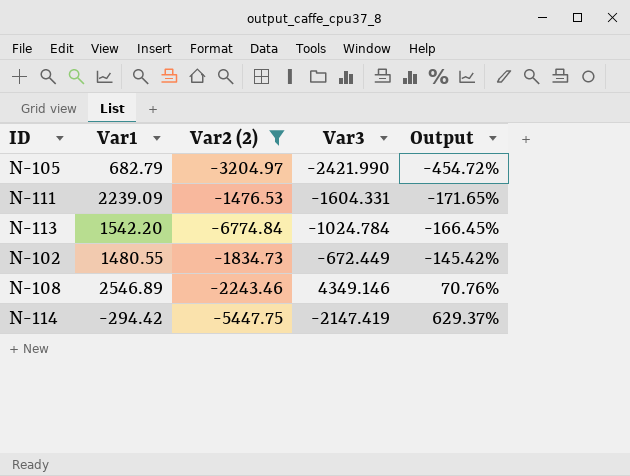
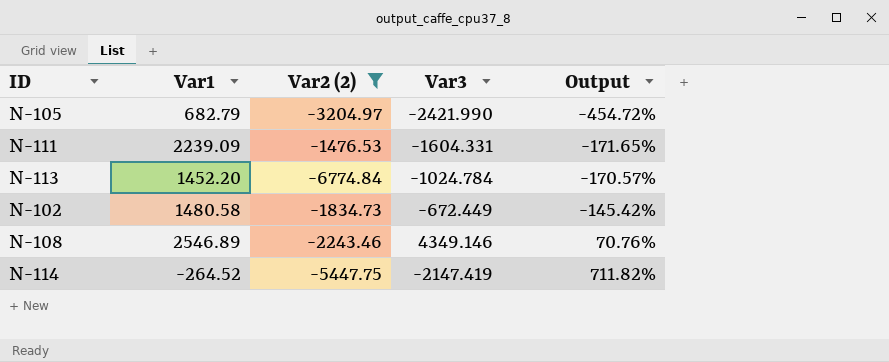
N-113 | Var1: 1542.20 -> 1452.20
N-113 | Output: -166.45% -> -170.57%
N-102 | Var1: 1480.55 -> 1480.58
N-114 | Var1: -294.42 -> -264.52
N-114 | Output: 629.37% -> 711.82%

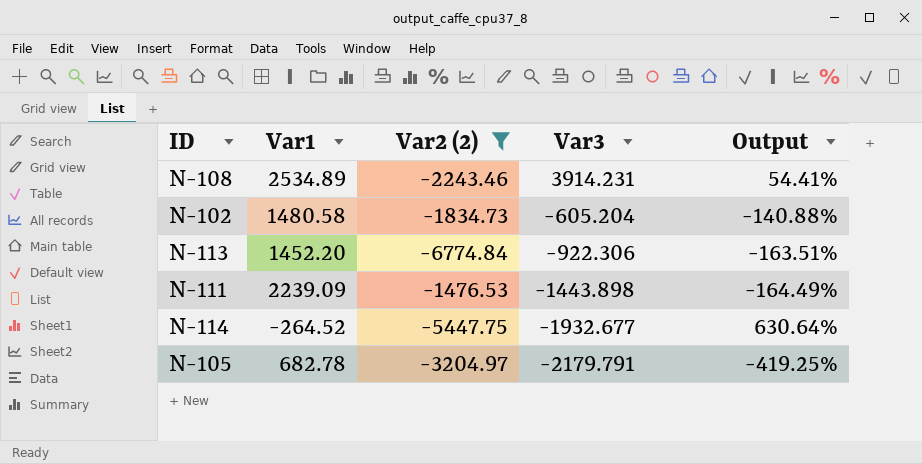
row order: Output ascending -> Var3 descending
N-108 | Var1: 2546.89 -> 2534.89
N-108 | Var3: 4349.146 -> 3914.231
N-108 | Output: 70.76% -> 54.41%
N-102 | Var3: -672.449 -> -605.204
N-102 | Output: -145.42% -> -140.88%
N-113 | Var3: -1024.784 -> -922.306
N-113 | Output: -170.57% -> -163.51%
N-111 | Var3: -1604.331 -> -1443.898
N-111 | Output: -171.65% -> -164.49%
N-114 | Var3: -2147.419 -> -1932.677
N-114 | Output: 711.82% -> 630.64%
N-105 | Var1: 682.79 -> 682.78
N-105 | Var3: -2421.990 -> -2179.791
N-105 | Output: -454.72% -> -419.25%

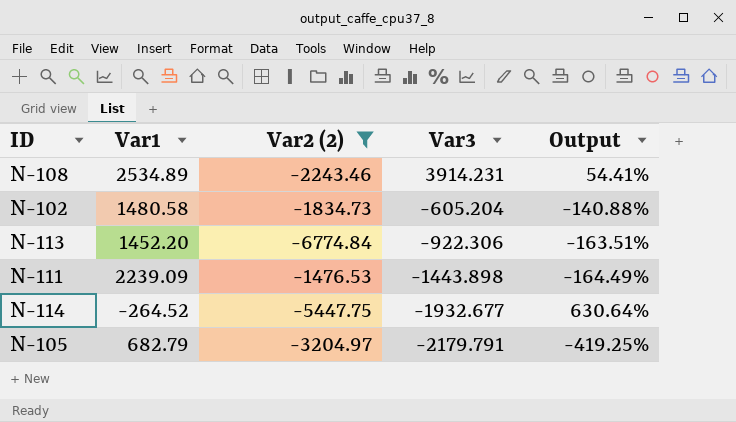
N-105 | Var1: 682.78 -> 682.79

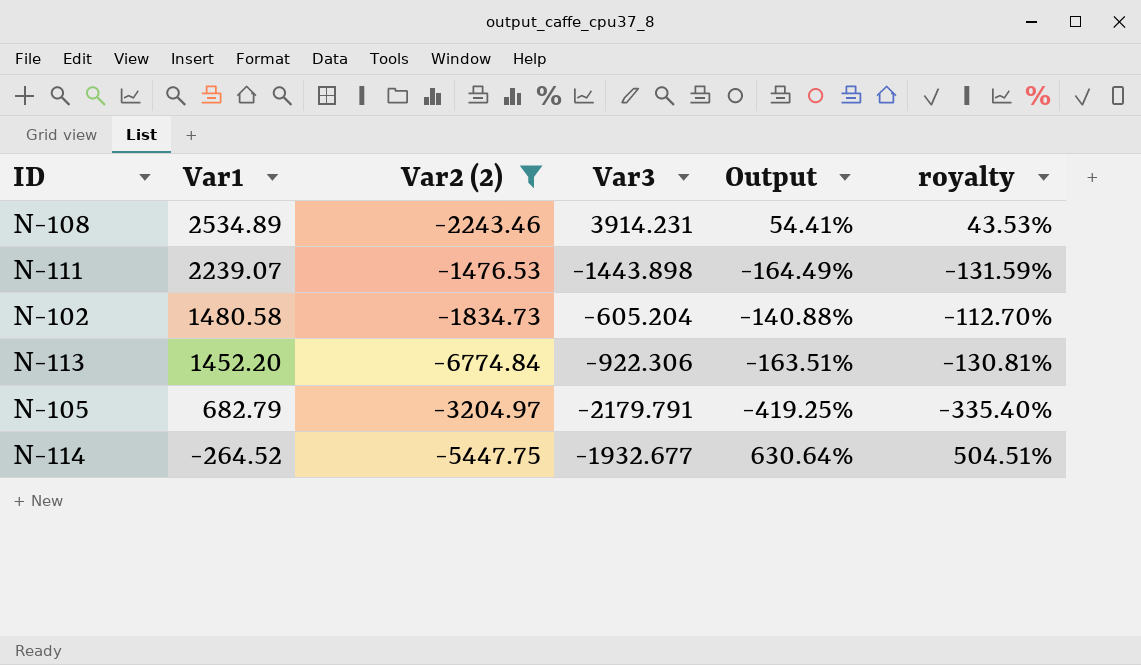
row order: Var3 descending -> Var1 descending
column royalty | formula: none -> [Output] * 0.8
N-111 | Var1: 2239.09 -> 2239.07

